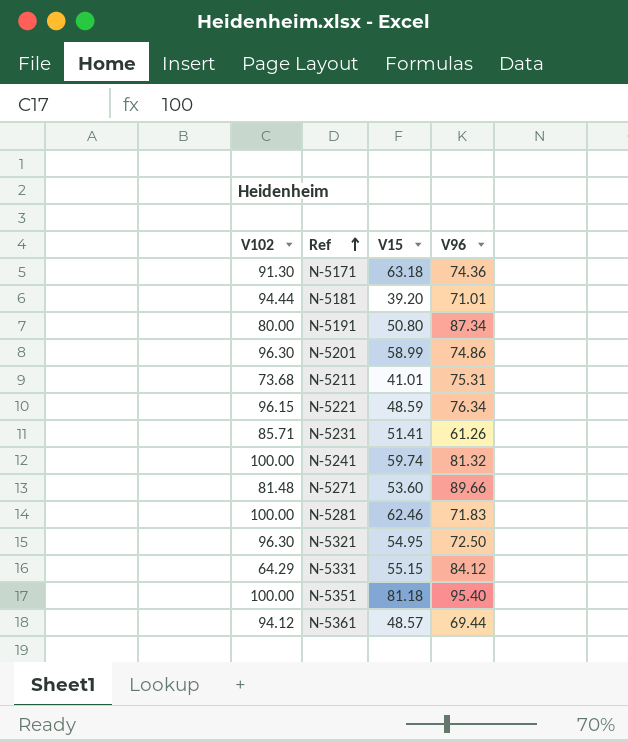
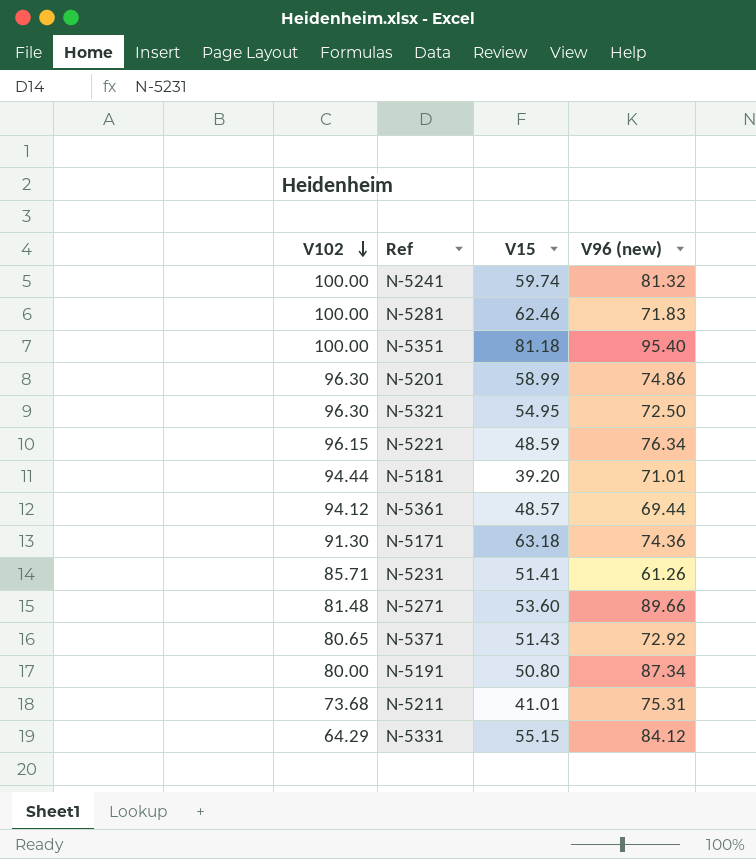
row order: Ref ascending -> V102 descending
column name: V96 -> V96 (new)
row N-5371: none -> 80.65 | 51.43 | 72.92

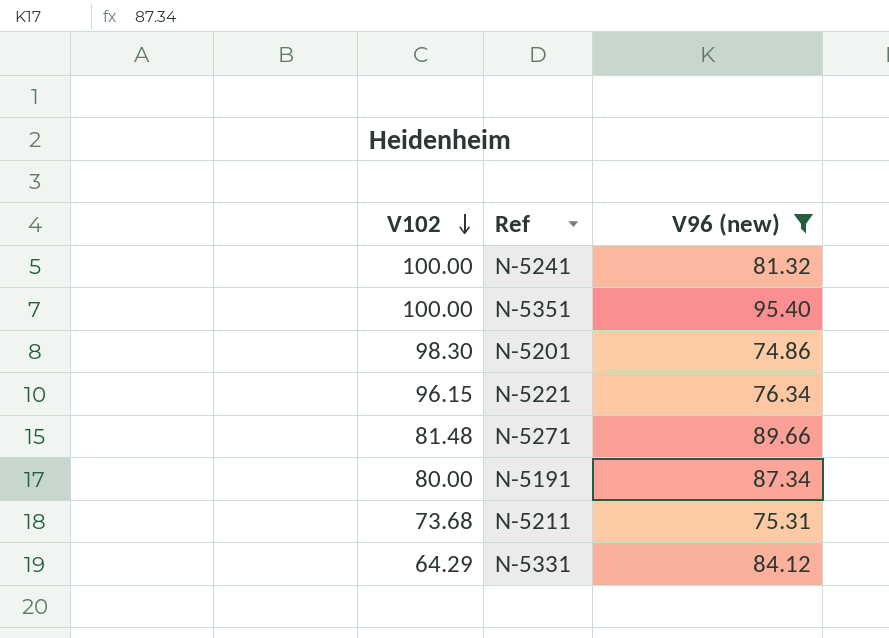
filter: none -> V96 (new) >= 74.86
column V15 | position: 3 -> none
N-5201 | V102: 96.30 -> 98.30

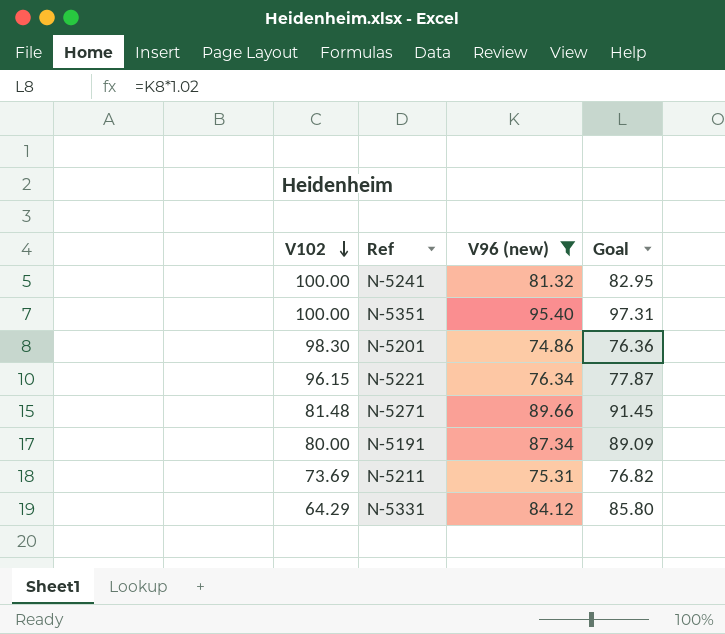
column Goal | formula: none -> [V96 (new)] * 1.02
N-5211 | V102: 73.68 -> 73.69

